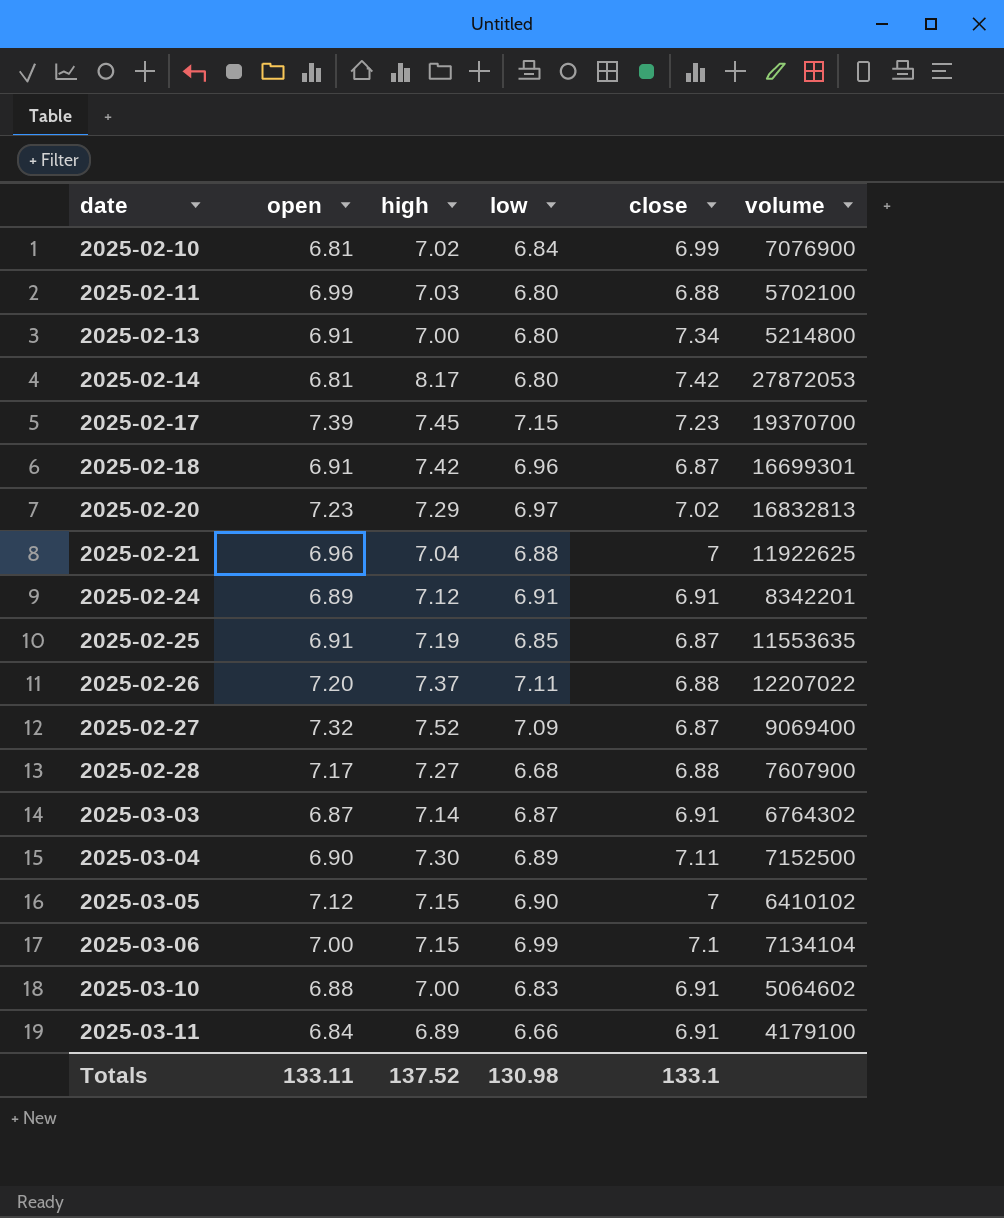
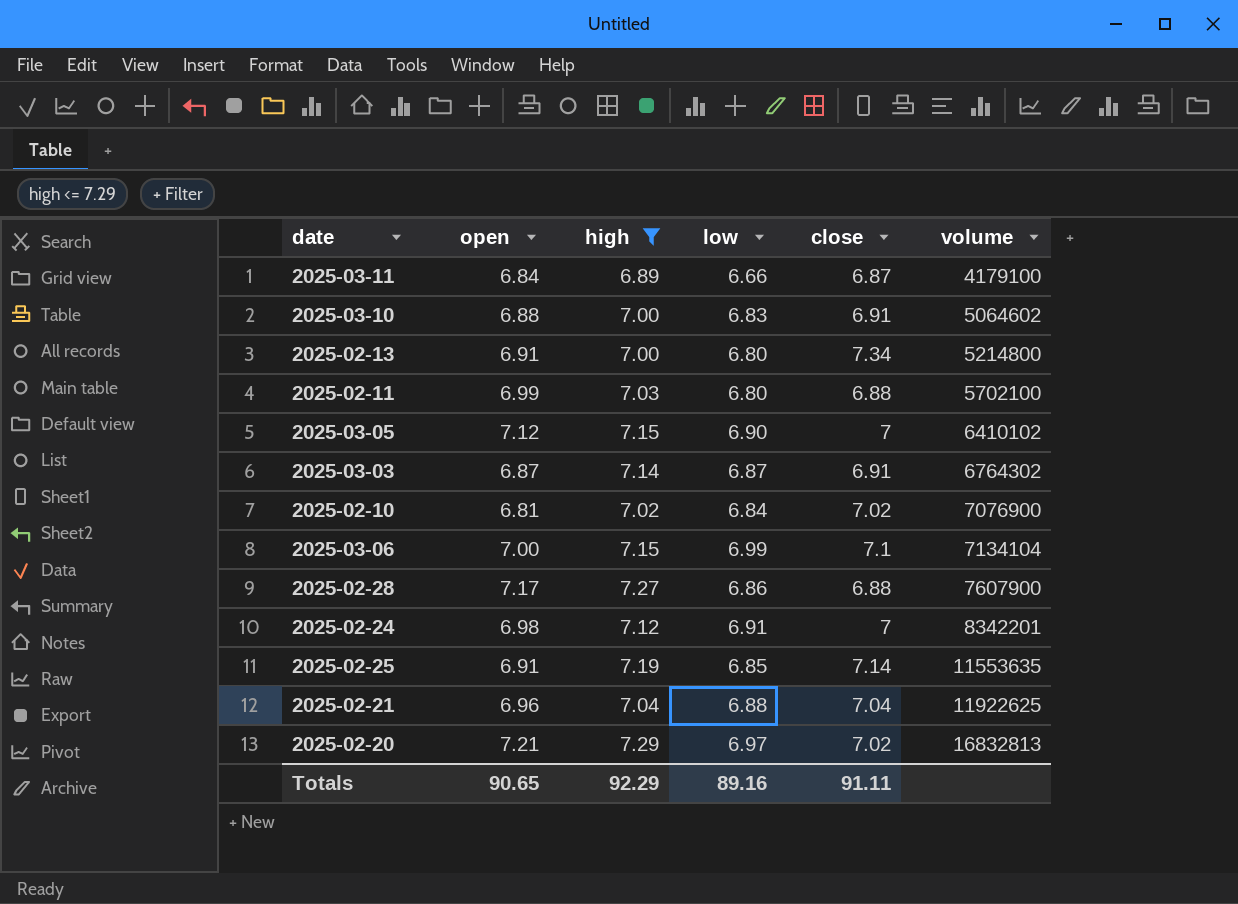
filter: none -> high <= 7.29
row order: date ascending -> volume ascending
2025-03-11 | close: 6.91 -> 6.87
2025-02-10 | close: 6.99 -> 7.02
2025-02-28 | low: 6.68 -> 6.86
2025-02-24 | open: 6.89 -> 6.98
2025-02-24 | close: 6.91 -> 7
2025-02-25 | close: 6.87 -> 7.14
2025-02-21 | close: 7 -> 7.04
2025-02-20 | open: 7.23 -> 7.21
Totals | open: 133.11 -> 90.65
Totals | high: 137.52 -> 92.29
Totals | low: 130.98 -> 89.16
Totals | close: 133.1 -> 91.11

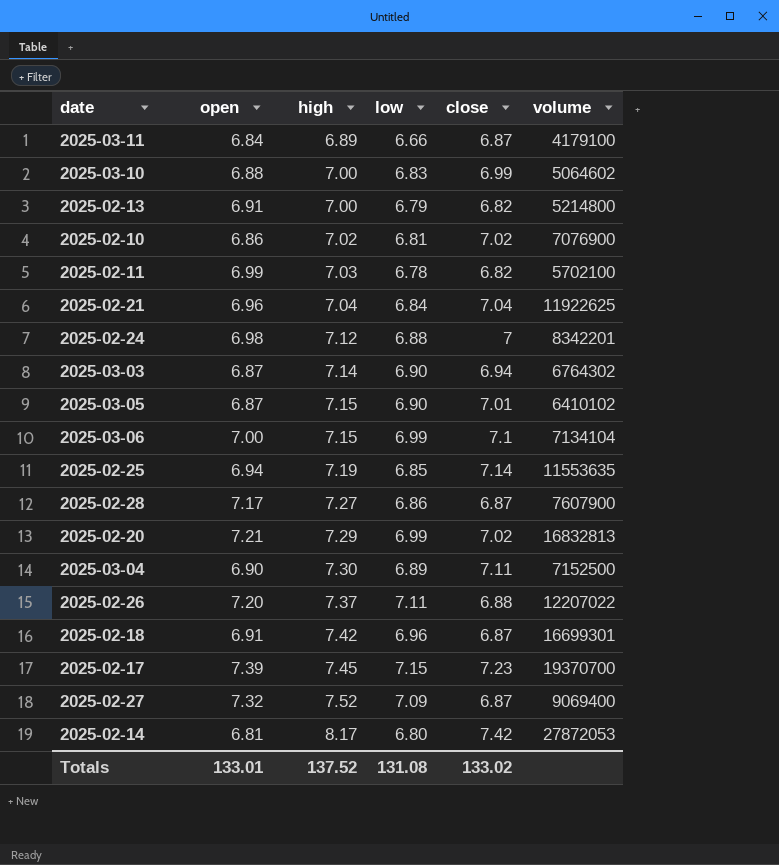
filter: high <= 7.29 -> none
row order: volume ascending -> high ascending
2025-03-10 | close: 6.91 -> 6.99
2025-02-13 | low: 6.80 -> 6.79
2025-02-13 | close: 7.34 -> 6.82
2025-02-10 | open: 6.81 -> 6.86
2025-02-10 | low: 6.84 -> 6.81
2025-02-11 | low: 6.80 -> 6.78
2025-02-11 | close: 6.88 -> 6.82
2025-02-21 | low: 6.88 -> 6.84
2025-02-24 | low: 6.91 -> 6.88
2025-03-03 | low: 6.87 -> 6.90
2025-03-03 | close: 6.91 -> 6.94
2025-03-05 | open: 7.12 -> 6.87
2025-03-05 | close: 7 -> 7.01
2025-02-25 | open: 6.91 -> 6.94
2025-02-28 | close: 6.88 -> 6.87
2025-02-20 | low: 6.97 -> 6.99
Totals | open: 90.65 -> 133.01
Totals | high: 92.29 -> 137.52
Totals | low: 89.16 -> 131.08
Totals | close: 91.11 -> 133.02

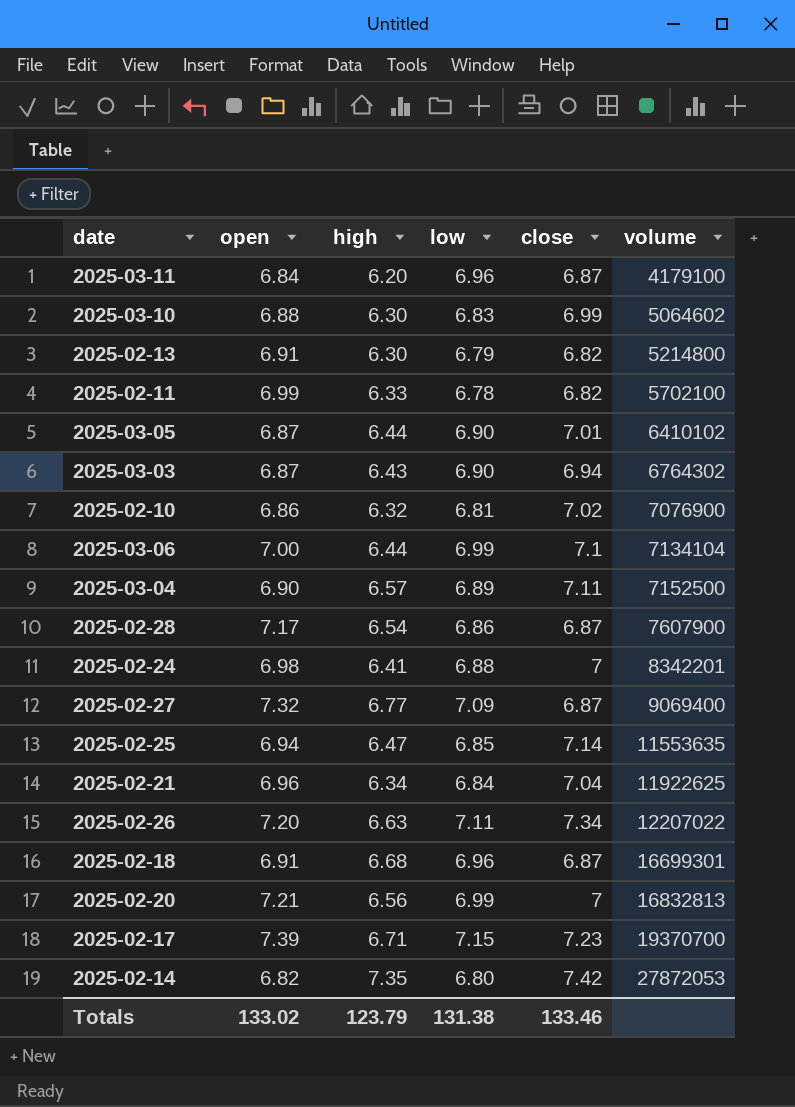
row order: high ascending -> volume ascending
2025-03-11 | high: 6.89 -> 6.20
2025-03-11 | low: 6.66 -> 6.96
2025-03-10 | high: 7.00 -> 6.30
2025-02-13 | high: 7.00 -> 6.30
2025-02-11 | high: 7.03 -> 6.33
2025-03-05 | high: 7.15 -> 6.44
2025-03-03 | high: 7.14 -> 6.43
2025-02-10 | high: 7.02 -> 6.32
2025-03-06 | high: 7.15 -> 6.44
2025-03-04 | high: 7.30 -> 6.57
2025-02-28 | high: 7.27 -> 6.54
2025-02-24 | high: 7.12 -> 6.41
2025-02-27 | high: 7.52 -> 6.77
2025-02-25 | high: 7.19 -> 6.47
2025-02-21 | high: 7.04 -> 6.34
2025-02-26 | high: 7.37 -> 6.63
2025-02-26 | close: 6.88 -> 7.34
2025-02-18 | high: 7.42 -> 6.68
2025-02-20 | high: 7.29 -> 6.56
2025-02-20 | close: 7.02 -> 7
2025-02-17 | high: 7.45 -> 6.71
2025-02-14 | open: 6.81 -> 6.82
2025-02-14 | high: 8.17 -> 7.35
Totals | open: 133.01 -> 133.02
Totals | high: 137.52 -> 123.79
Totals | low: 131.08 -> 131.38
Totals | close: 133.02 -> 133.46

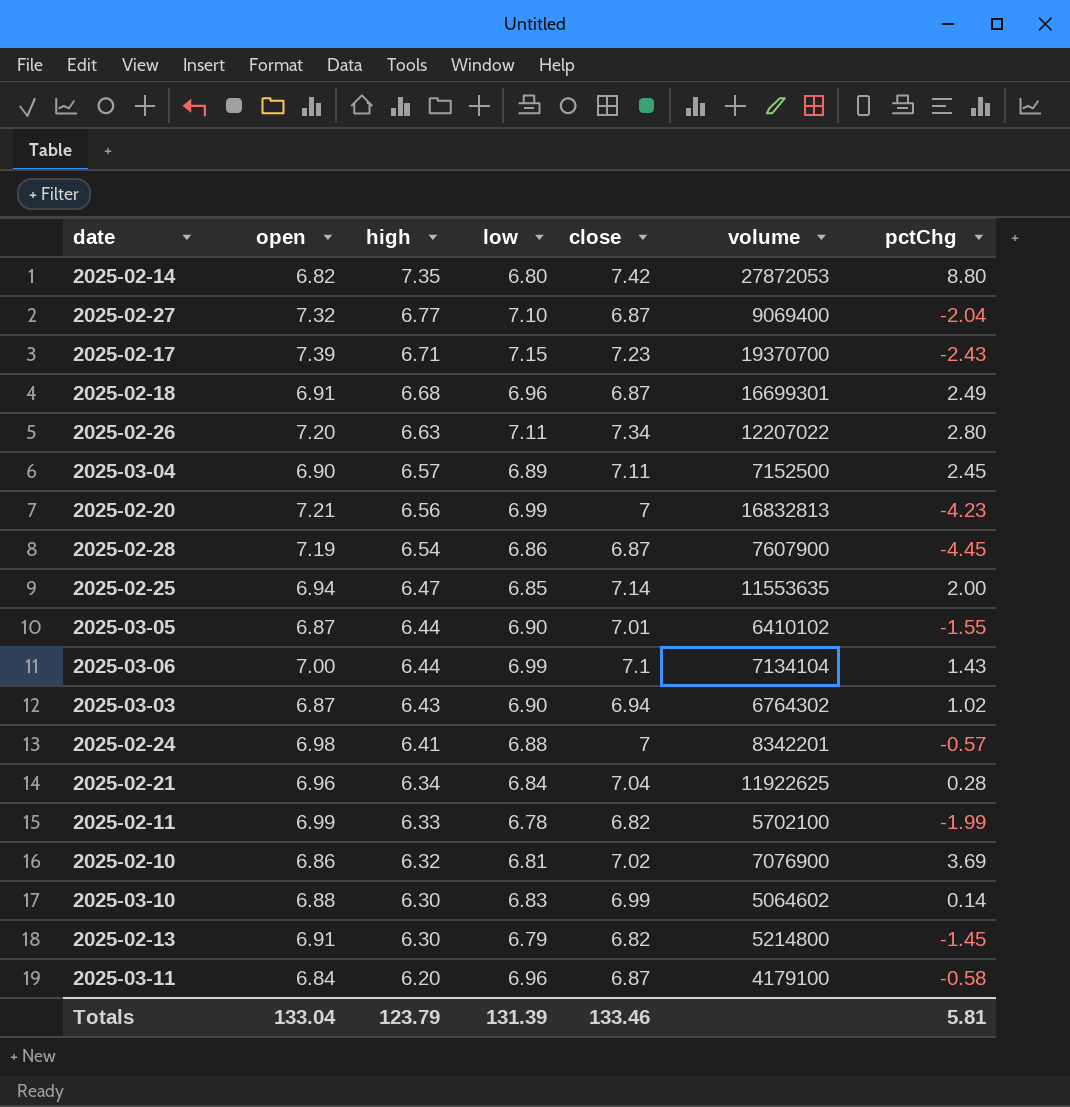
row order: volume ascending -> high descending
column pctChg | position: none -> 7
2025-02-27 | low: 7.09 -> 7.10
2025-02-28 | open: 7.17 -> 7.19
Totals | open: 133.02 -> 133.04
Totals | low: 131.38 -> 131.39

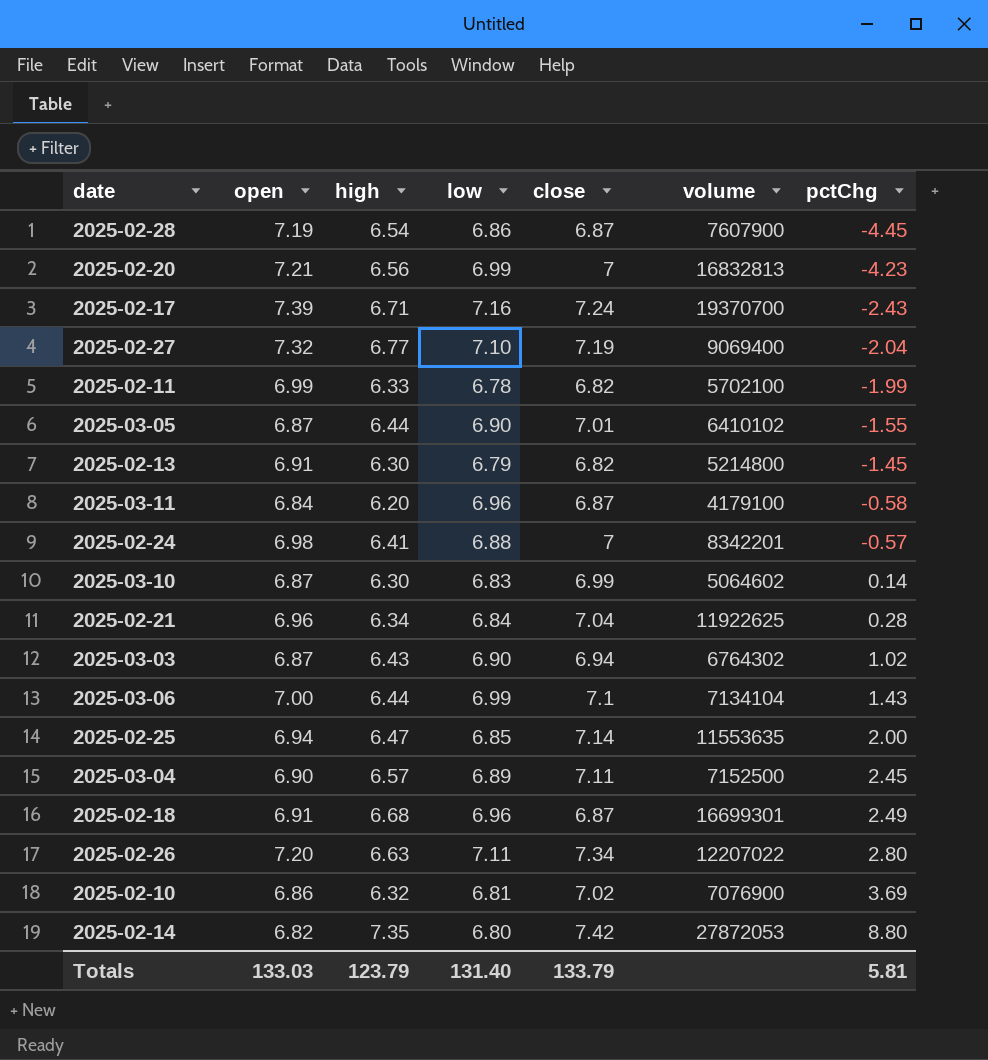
row order: high descending -> pctChg ascending
2025-02-17 | low: 7.15 -> 7.16
2025-02-17 | close: 7.23 -> 7.24
2025-02-27 | close: 6.87 -> 7.19
2025-03-10 | open: 6.88 -> 6.87
Totals | open: 133.04 -> 133.03
Totals | low: 131.39 -> 131.40
Totals | close: 133.46 -> 133.79

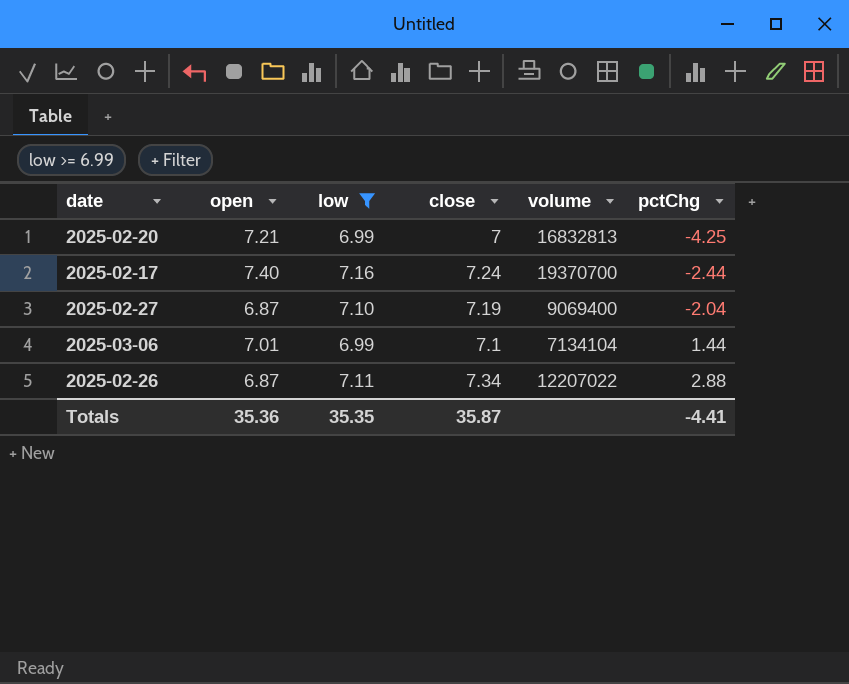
filter: none -> low >= 6.99
column high | position: 3 -> none
2025-02-20 | pctChg: -4.23 -> -4.25
2025-02-17 | open: 7.39 -> 7.40
2025-02-17 | pctChg: -2.43 -> -2.44
2025-02-27 | open: 7.32 -> 6.87
2025-03-06 | open: 7.00 -> 7.01
2025-03-06 | pctChg: 1.43 -> 1.44
2025-02-26 | open: 7.20 -> 6.87
2025-02-26 | pctChg: 2.80 -> 2.88
Totals | open: 133.03 -> 35.36
Totals | low: 131.40 -> 35.35
Totals | close: 133.79 -> 35.87
Totals | pctChg: 5.81 -> -4.41

